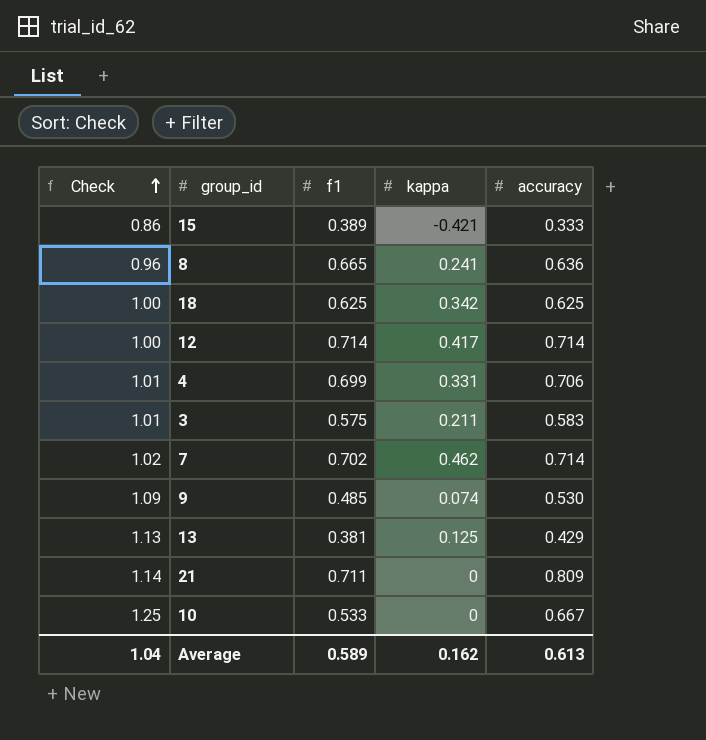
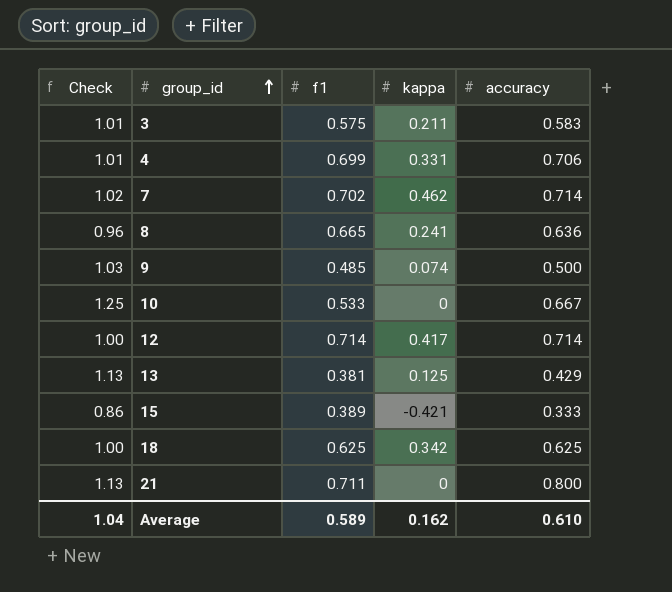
row order: Check ascending -> group_id ascending
9 | Check: 1.09 -> 1.03
9 | accuracy: 0.530 -> 0.500
21 | Check: 1.14 -> 1.13
21 | accuracy: 0.809 -> 0.800
Average | accuracy: 0.613 -> 0.610

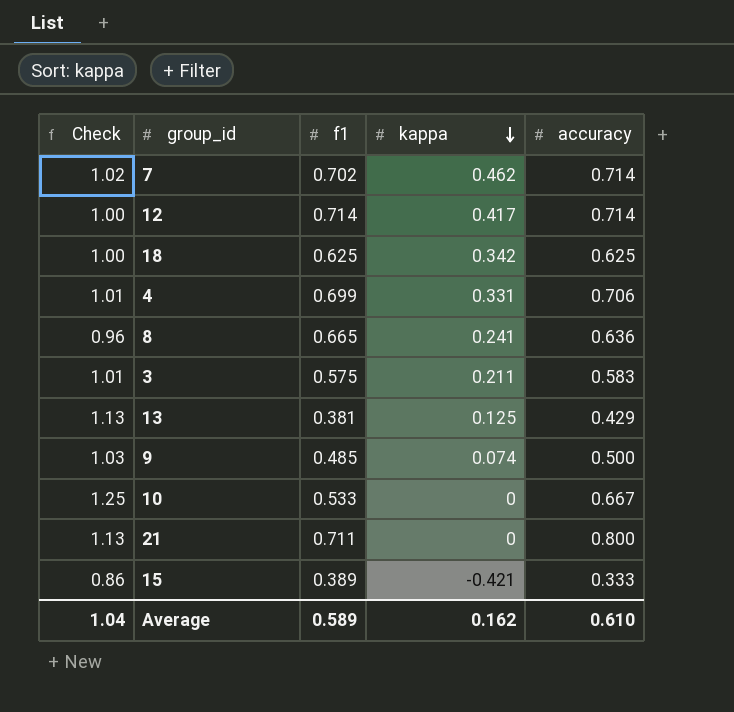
row order: group_id ascending -> kappa descending

